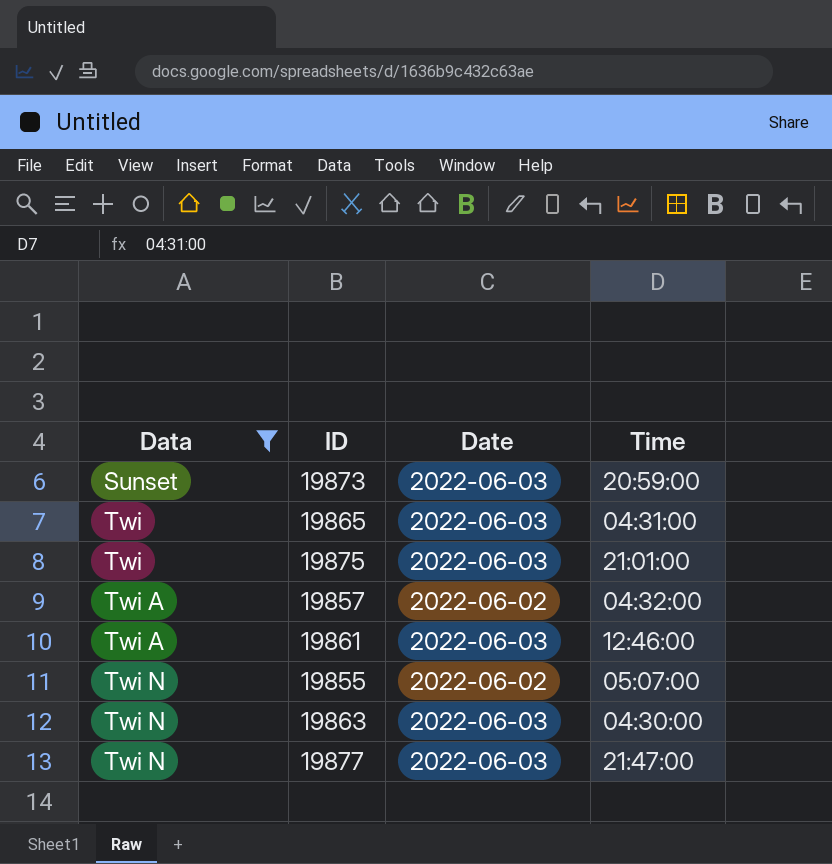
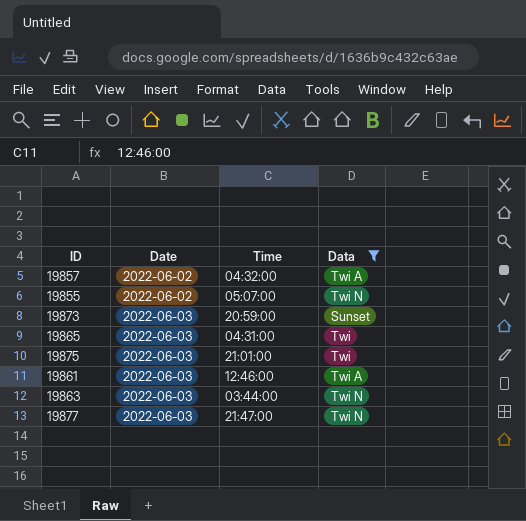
row order: Data ascending -> Date ascending
column Data | position: 1 -> 4
19863 | Time: 04:30:00 -> 03:44:00

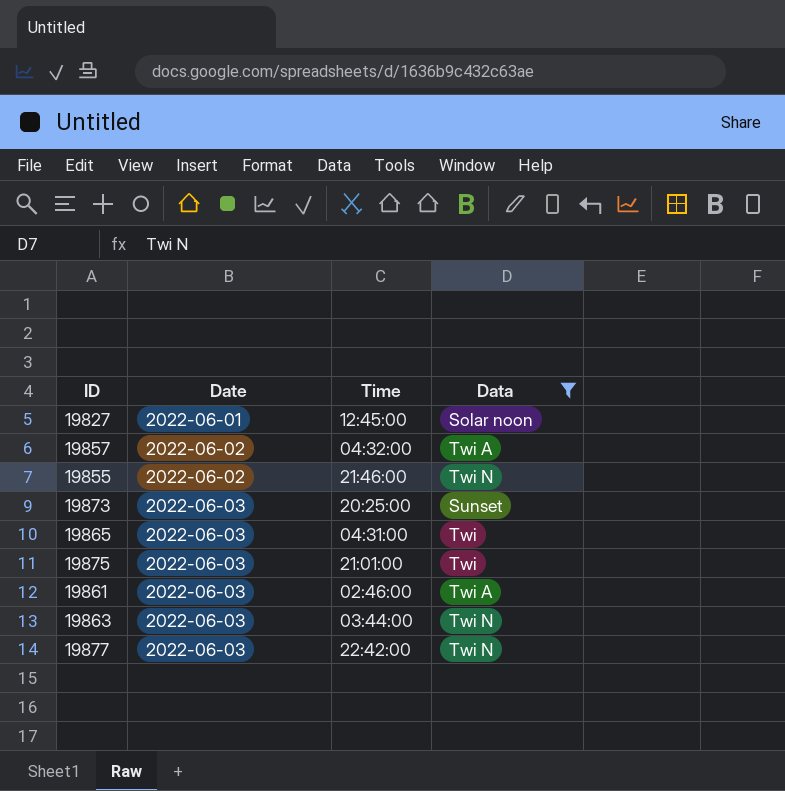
row 19827: none -> 2022-06-01 | 12:45:00 | Solar noon
19855 | Time: 05:07:00 -> 21:46:00
19873 | Time: 20:59:00 -> 20:25:00
19861 | Time: 12:46:00 -> 02:46:00
19877 | Time: 21:47:00 -> 22:42:00

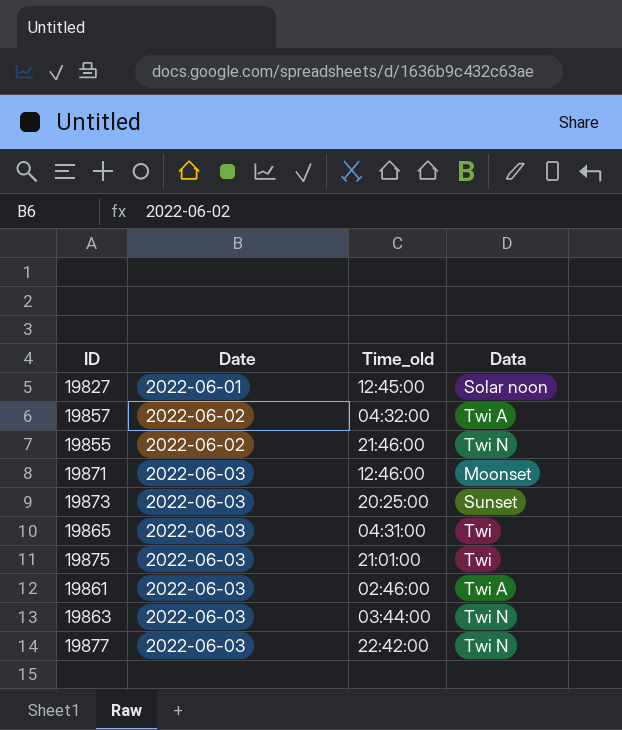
filter: Data != Moonset -> none
column name: Time -> Time_old

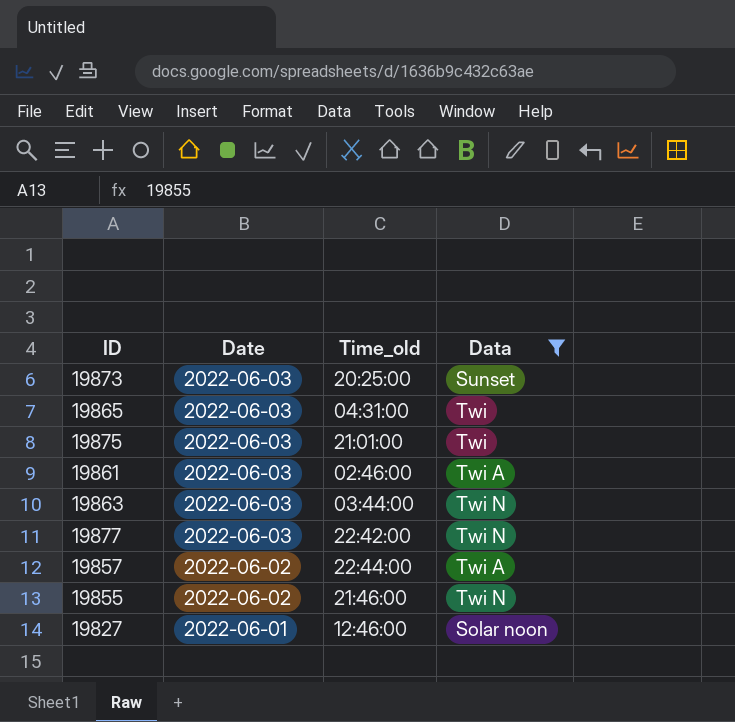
filter: none -> Data != Moonset
row order: Date ascending -> Date descending
19857 | Time_old: 04:32:00 -> 22:44:00
19827 | Time_old: 12:45:00 -> 12:46:00

